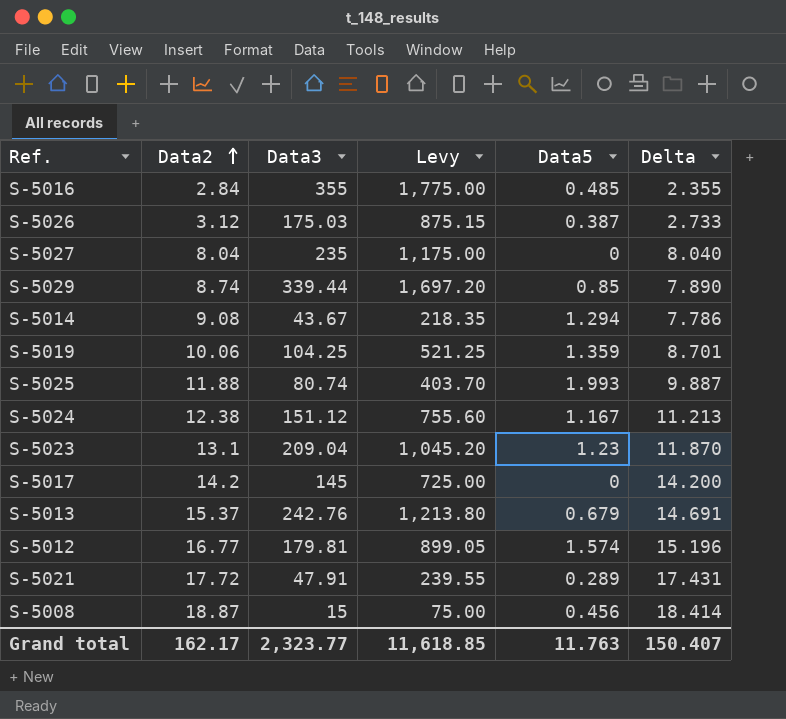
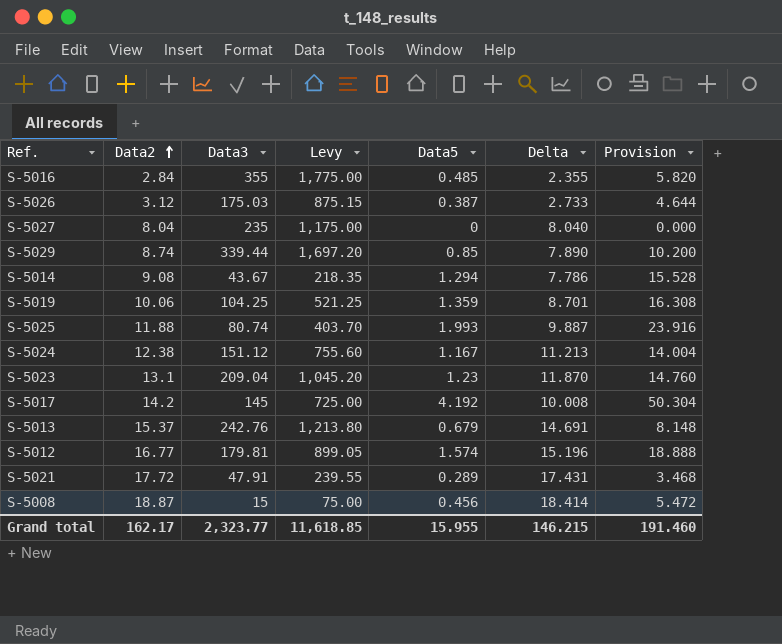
column Provision | formula: none -> [Data5] * 12
S-5017 | Data5: 0 -> 4.192
S-5017 | Delta: 14.200 -> 10.008
Grand total | Data5: 11.763 -> 15.955
Grand total | Delta: 150.407 -> 146.215

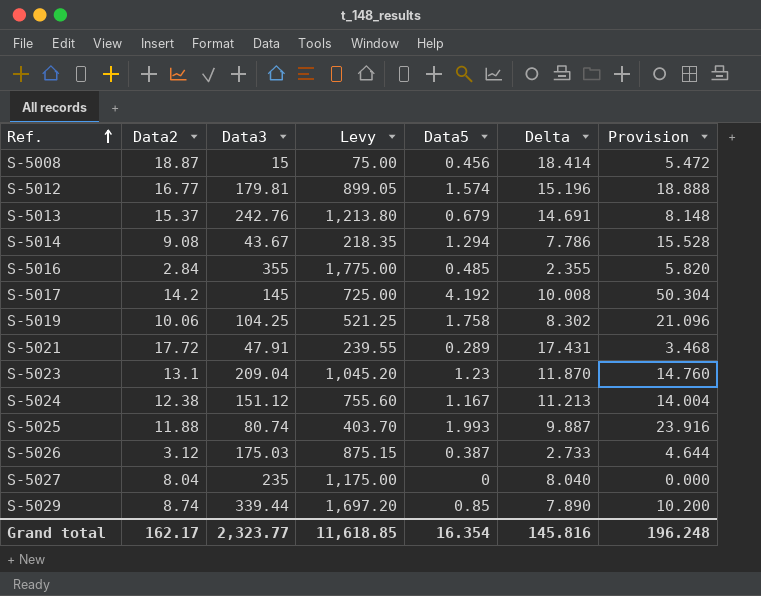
row order: Data2 ascending -> Ref. ascending
S-5019 | Data5: 1.359 -> 1.758
S-5019 | Delta: 8.701 -> 8.302
S-5019 | Provision: 16.308 -> 21.096
Grand total | Data5: 15.955 -> 16.354
Grand total | Delta: 146.215 -> 145.816
Grand total | Provision: 191.460 -> 196.248

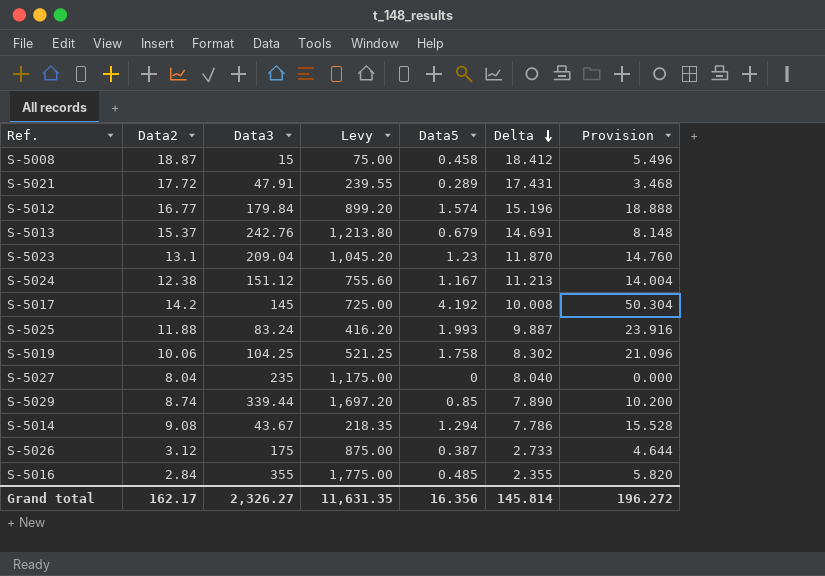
row order: Ref. ascending -> Delta descending
S-5008 | Data5: 0.456 -> 0.458
S-5008 | Delta: 18.414 -> 18.412
S-5008 | Provision: 5.472 -> 5.496
S-5012 | Data3: 179.81 -> 179.84
S-5012 | Levy: 899.05 -> 899.20
S-5025 | Data3: 80.74 -> 83.24
S-5025 | Levy: 403.70 -> 416.20
S-5026 | Data3: 175.03 -> 175
S-5026 | Levy: 875.15 -> 875.00
Grand total | Data3: 2,323.77 -> 2,326.27
Grand total | Levy: 11,618.85 -> 11,631.35
Grand total | Data5: 16.354 -> 16.356
Grand total | Delta: 145.816 -> 145.814
Grand total | Provision: 196.248 -> 196.272

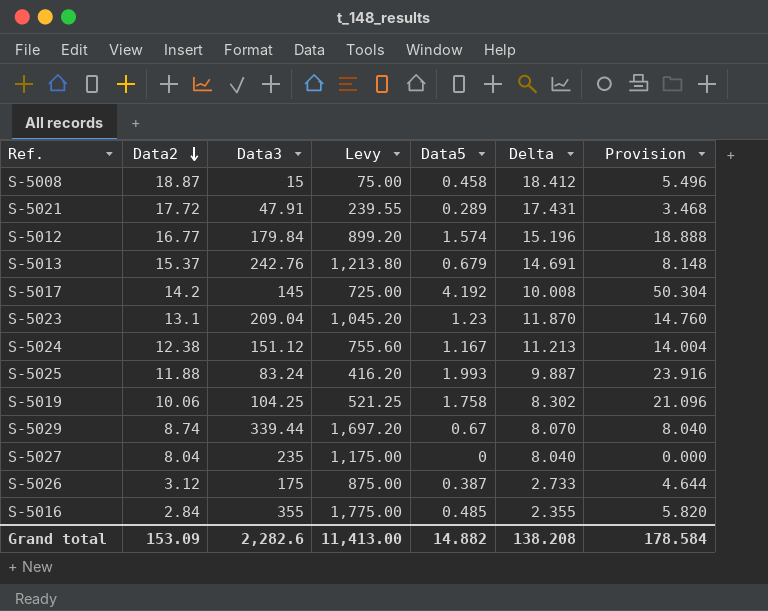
row order: Delta descending -> Data2 descending
row S-5014: 9.08 | 43.67 | 218.35 | 1.294 | 7.786 | 15.528 -> none
S-5029 | Data5: 0.85 -> 0.67
S-5029 | Delta: 7.890 -> 8.070
S-5029 | Provision: 10.200 -> 8.040
Grand total | Data2: 162.17 -> 153.09
Grand total | Data3: 2,326.27 -> 2,282.6
Grand total | Levy: 11,631.35 -> 11,413.00
Grand total | Data5: 16.356 -> 14.882
Grand total | Delta: 145.814 -> 138.208
Grand total | Provision: 196.272 -> 178.584

